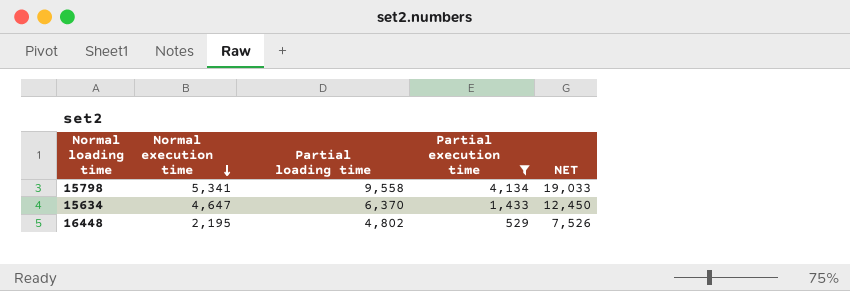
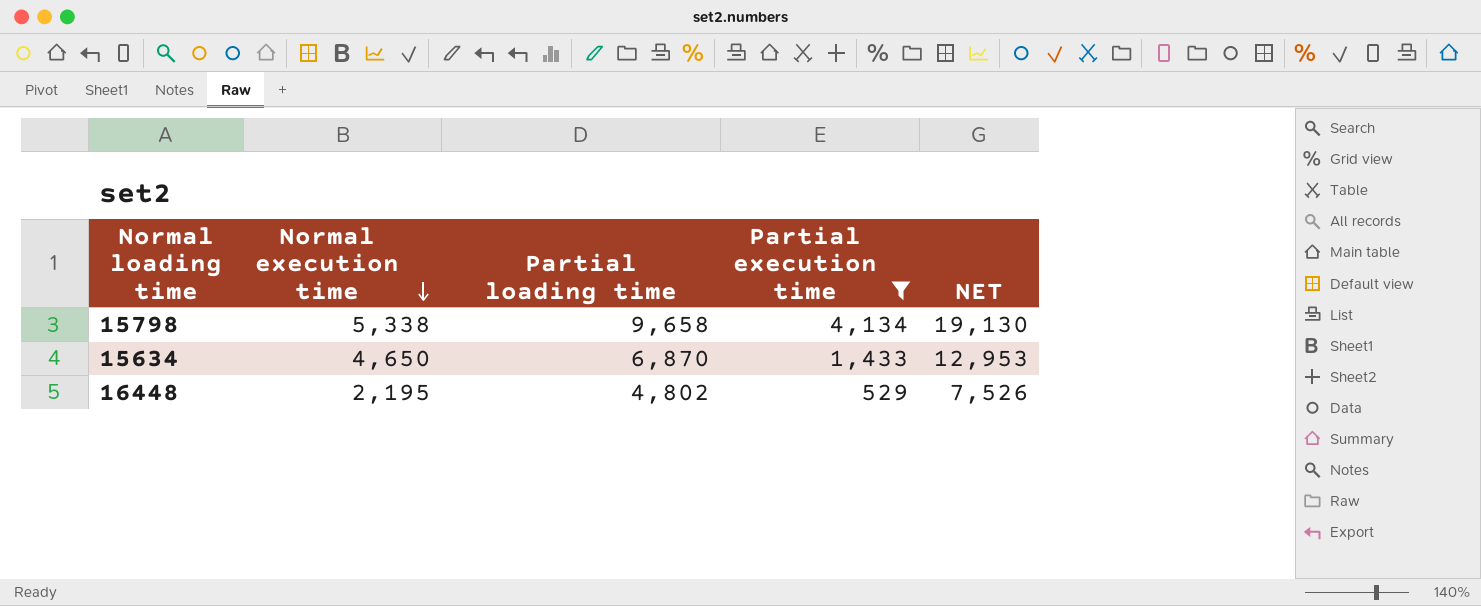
15798 | Normal execution time: 5,341 -> 5,338
15798 | Partial loading time: 9,558 -> 9,658
15798 | NET: 19,033 -> 19,130
15634 | Normal execution time: 4,647 -> 4,650
15634 | Partial loading time: 6,370 -> 6,870
15634 | NET: 12,450 -> 12,953

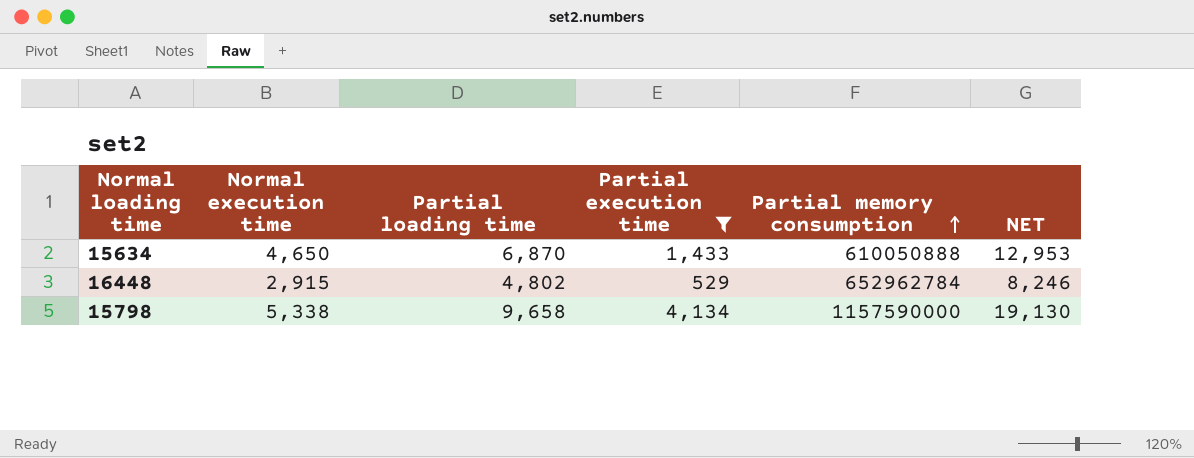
row order: Normal execution time descending -> Partial memory consumption ascending
column Partial memory consumption | position: none -> 5
16448 | Normal execution time: 2,195 -> 2,915
16448 | NET: 7,526 -> 8,246

